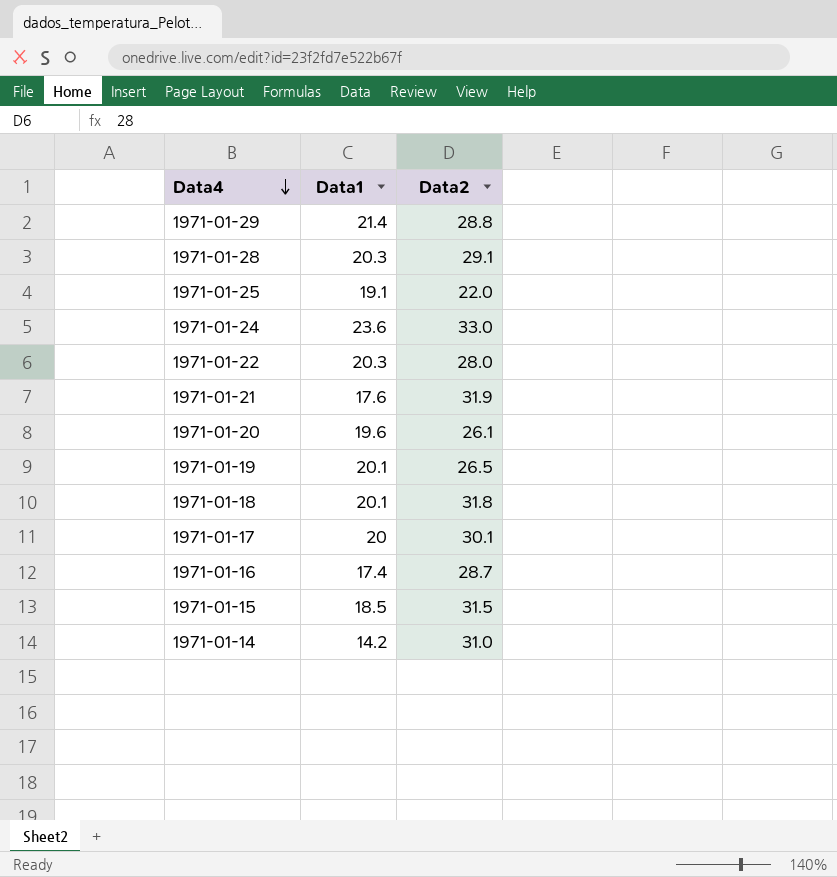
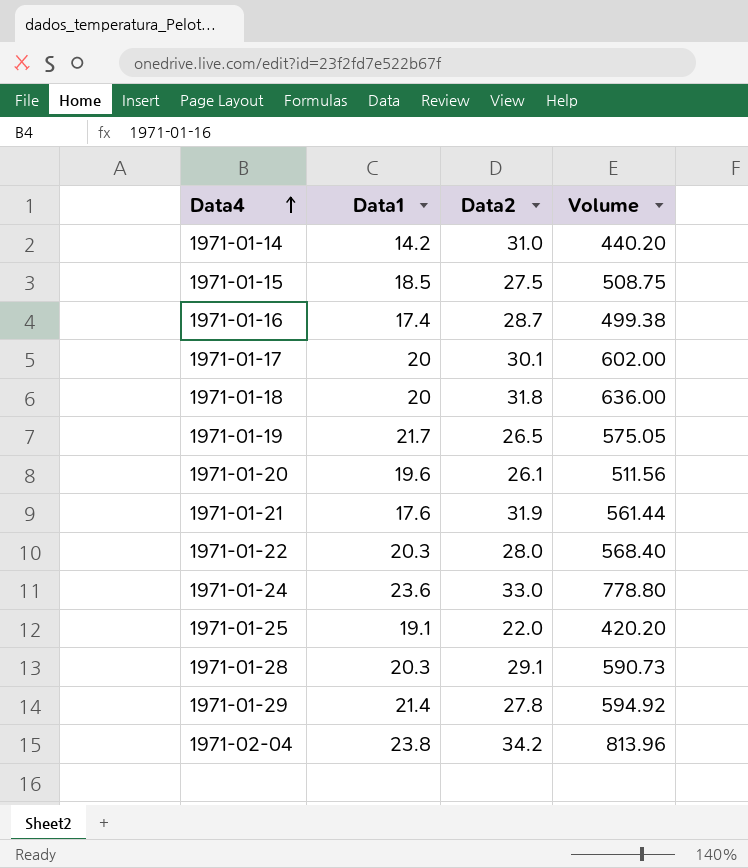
row order: Data4 descending -> Data4 ascending
column Volume | formula: none -> [Data1] * [Data2]
1971-01-15 | Data2: 31.5 -> 27.5
1971-01-18 | Data1: 20.1 -> 20
1971-01-19 | Data1: 20.1 -> 21.7
1971-01-29 | Data2: 28.8 -> 27.8
row 1971-02-04: none -> 23.8 | 34.2 | 813.96

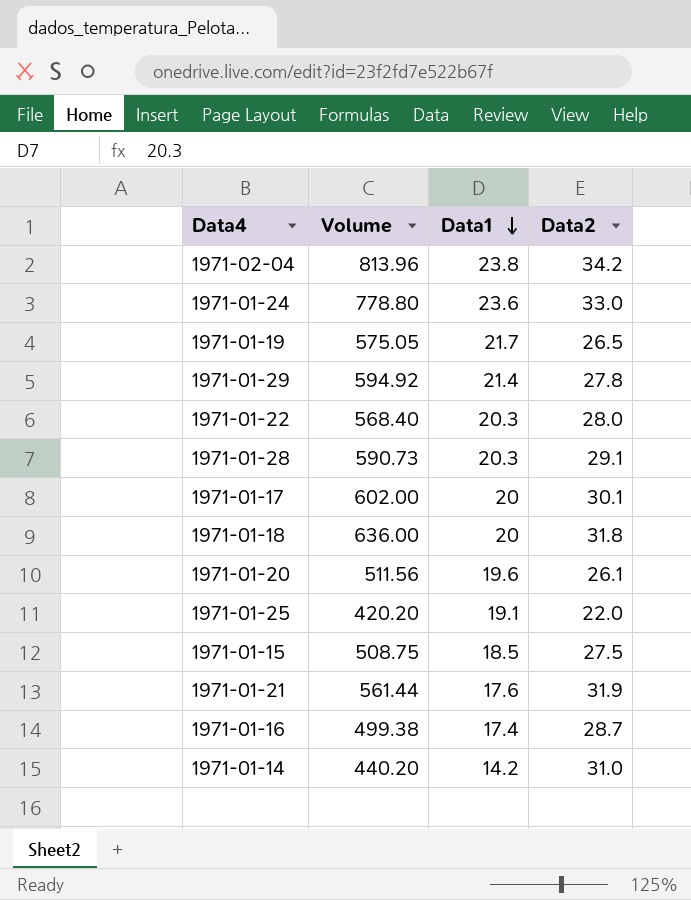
row order: Data4 ascending -> Data1 descending
column Volume | position: 4 -> 2

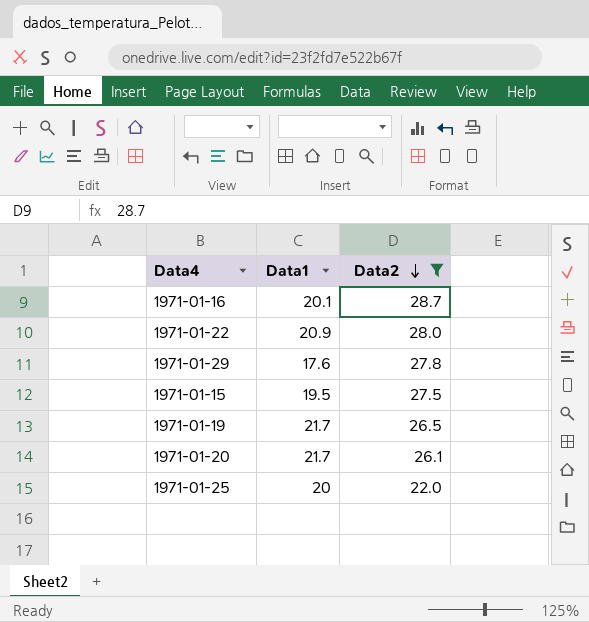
filter: none -> Data2 <= 28.7
row order: Data1 descending -> Data2 descending
column Volume | formula: [Data1] * [Data2] -> none
1971-01-16 | Data1: 17.4 -> 20.1
1971-01-22 | Data1: 20.3 -> 20.9
1971-01-29 | Data1: 21.4 -> 17.6
1971-01-15 | Data1: 18.5 -> 19.5
1971-01-20 | Data1: 19.6 -> 21.7
1971-01-25 | Data1: 19.1 -> 20

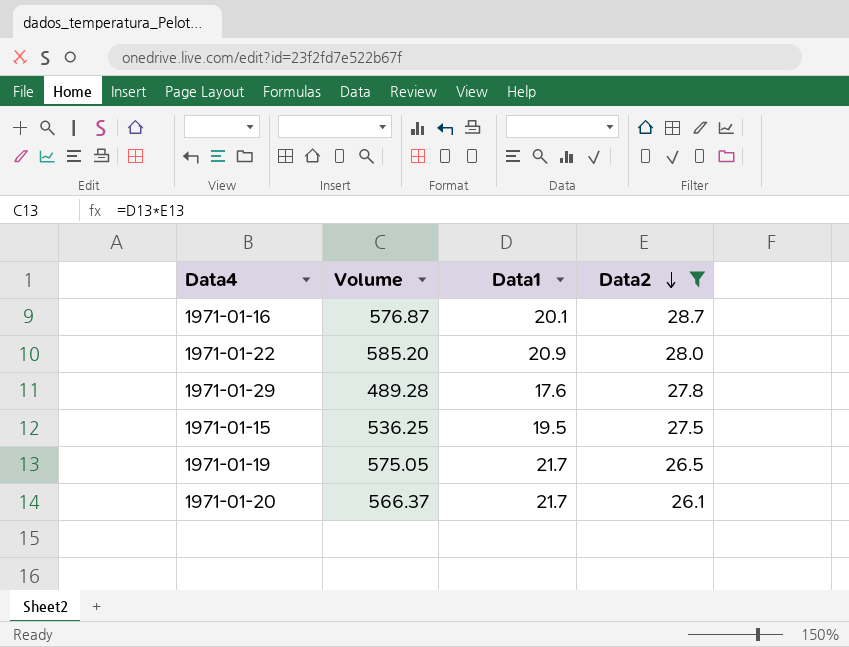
column Volume | formula: none -> [Data1] * [Data2]
row 1971-01-25: 20 | 22.0 -> none

